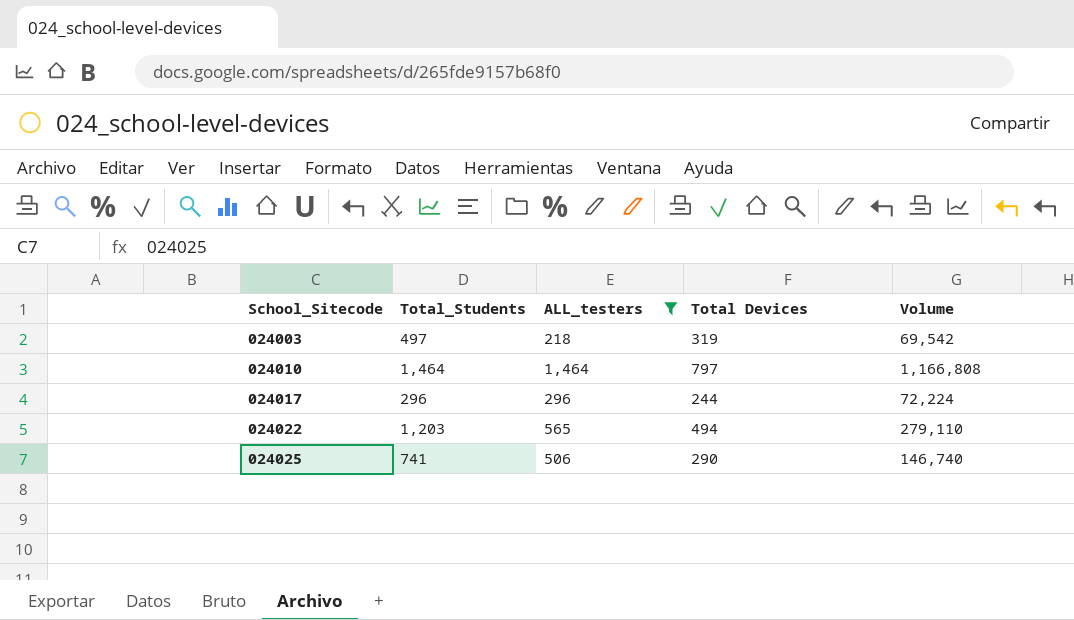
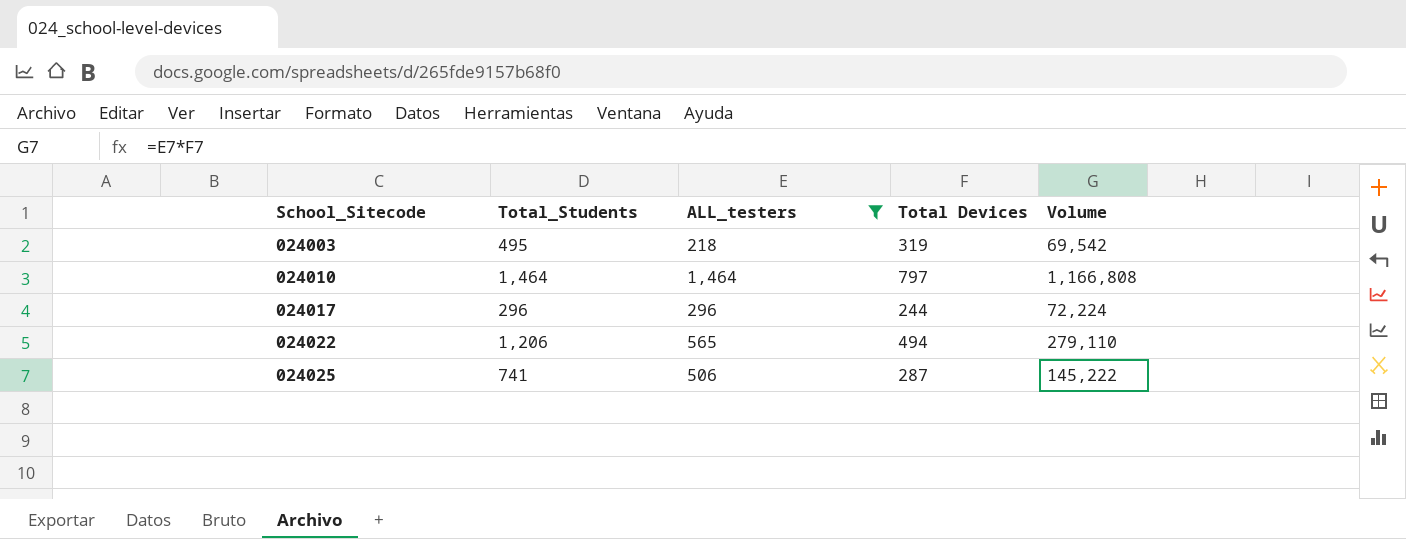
024003 | Total_Students: 497 -> 495
024022 | Total_Students: 1,203 -> 1,206
024025 | Total Devices: 290 -> 287
024025 | Volume: 146,740 -> 145,222

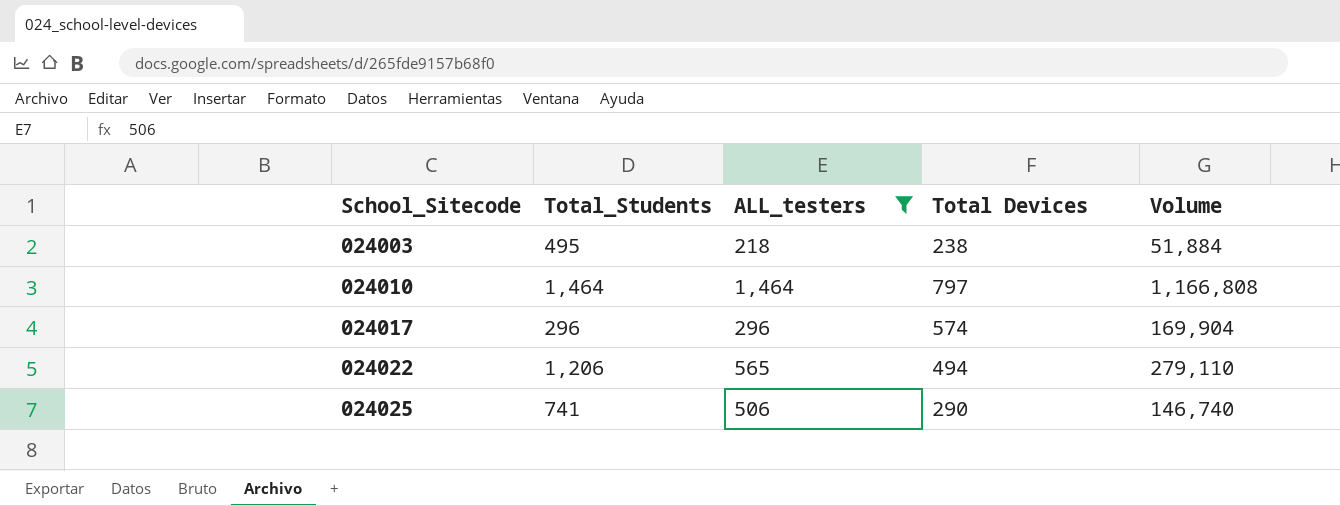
024003 | Total Devices: 319 -> 238
024003 | Volume: 69,542 -> 51,884
024017 | Total Devices: 244 -> 574
024017 | Volume: 72,224 -> 169,904
024025 | Total Devices: 287 -> 290
024025 | Volume: 145,222 -> 146,740

